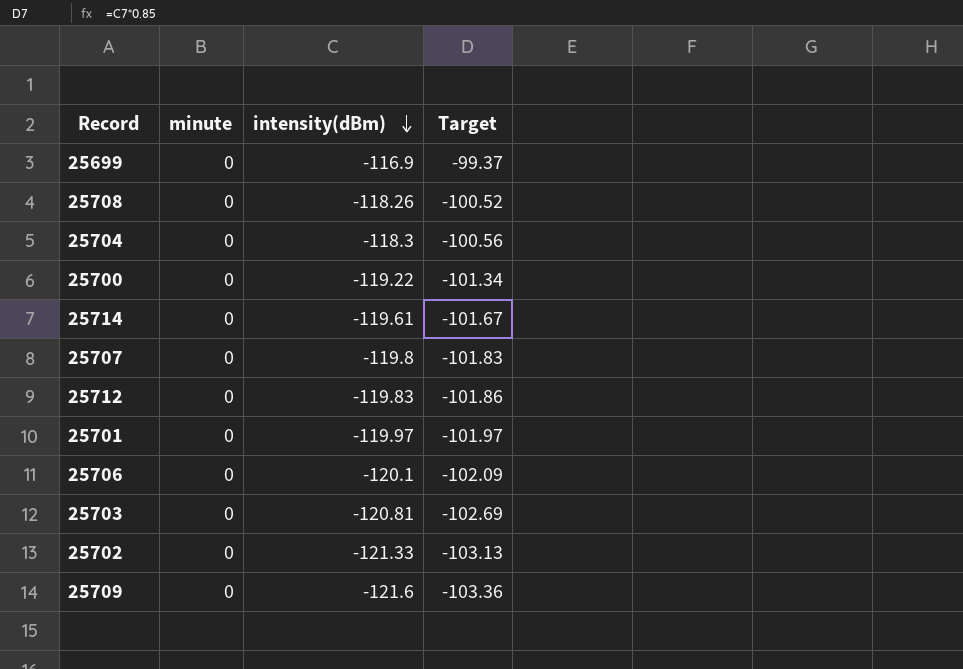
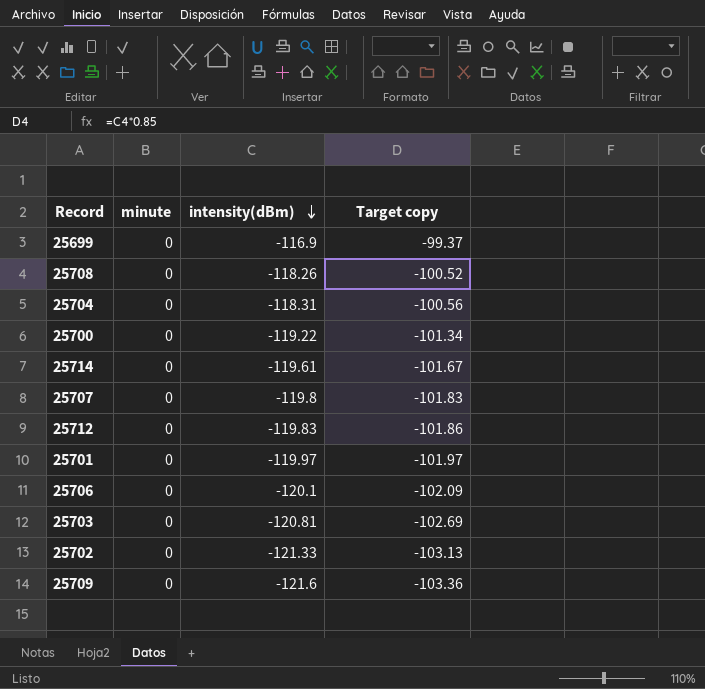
column name: Target -> Target copy
25704 | intensity(dBm): -118.3 -> -118.31

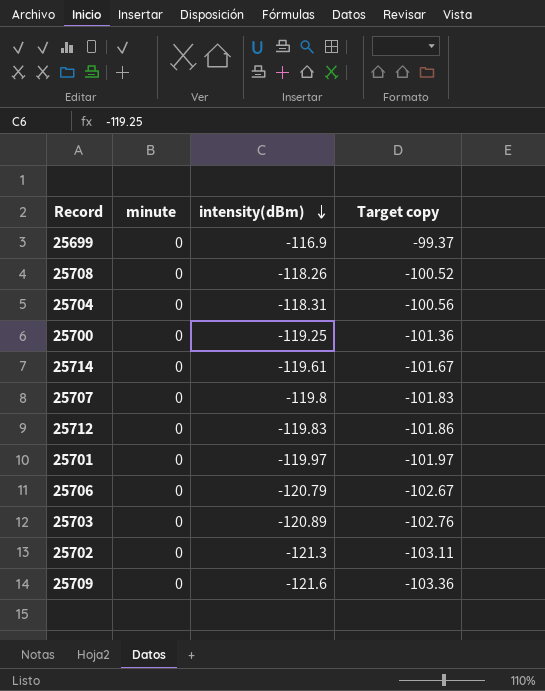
25700 | intensity(dBm): -119.22 -> -119.25
25700 | Target copy: -101.34 -> -101.36
25706 | intensity(dBm): -120.1 -> -120.79
25706 | Target copy: -102.09 -> -102.67
25703 | intensity(dBm): -120.81 -> -120.89
25703 | Target copy: -102.69 -> -102.76
25702 | intensity(dBm): -121.33 -> -121.3
25702 | Target copy: -103.13 -> -103.11

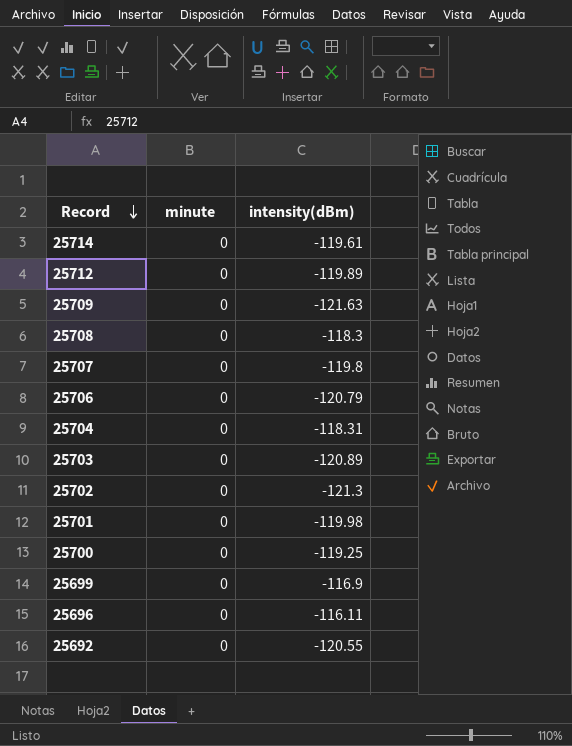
row order: intensity(dBm) descending -> Record descending
column Target copy | formula: [intensity(dBm)] * 0.85 -> none
25712 | intensity(dBm): -119.83 -> -119.89
25709 | intensity(dBm): -121.6 -> -121.63
25708 | intensity(dBm): -118.26 -> -118.3
25701 | intensity(dBm): -119.97 -> -119.98
row 25696: none -> 0 | -116.11
row 25692: none -> 0 | -120.55

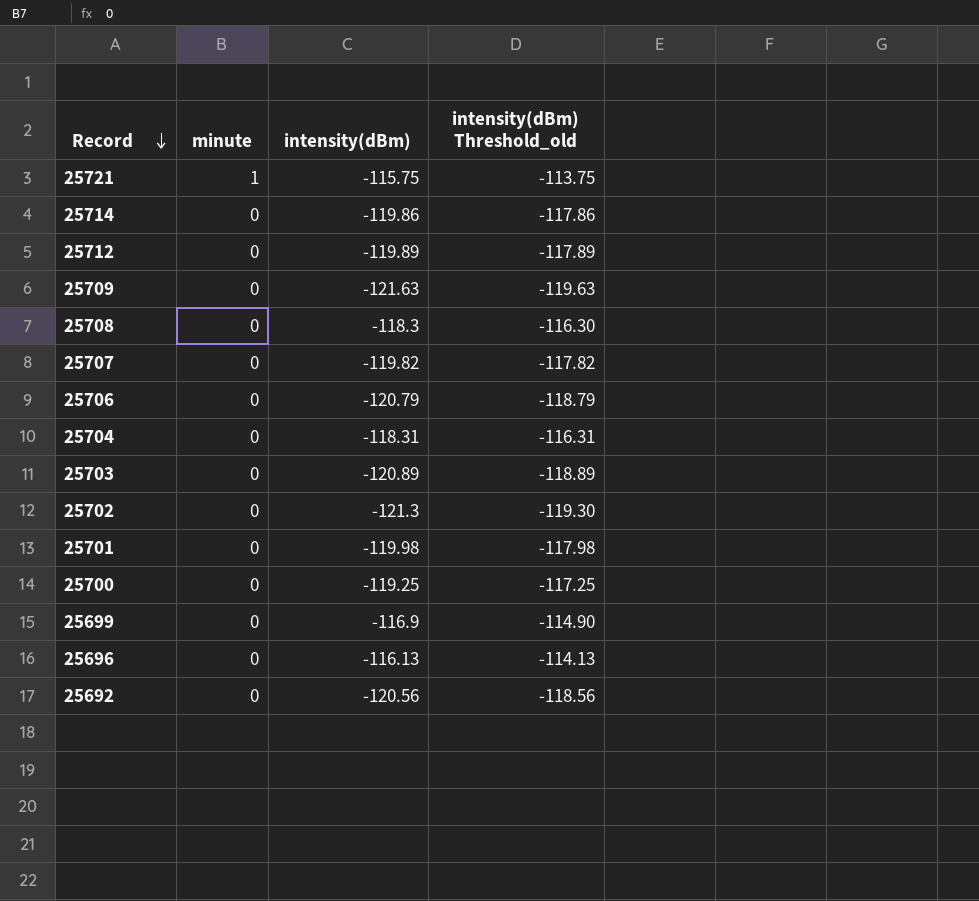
column intensity(dBm) Threshold_old | formula: none -> [intensity(dBm)] + 2
row 25721: none -> 1 | -115.75 | -113.75
25714 | intensity(dBm): -119.61 -> -119.86
25707 | intensity(dBm): -119.8 -> -119.82
25696 | intensity(dBm): -116.11 -> -116.13
25692 | intensity(dBm): -120.55 -> -120.56

